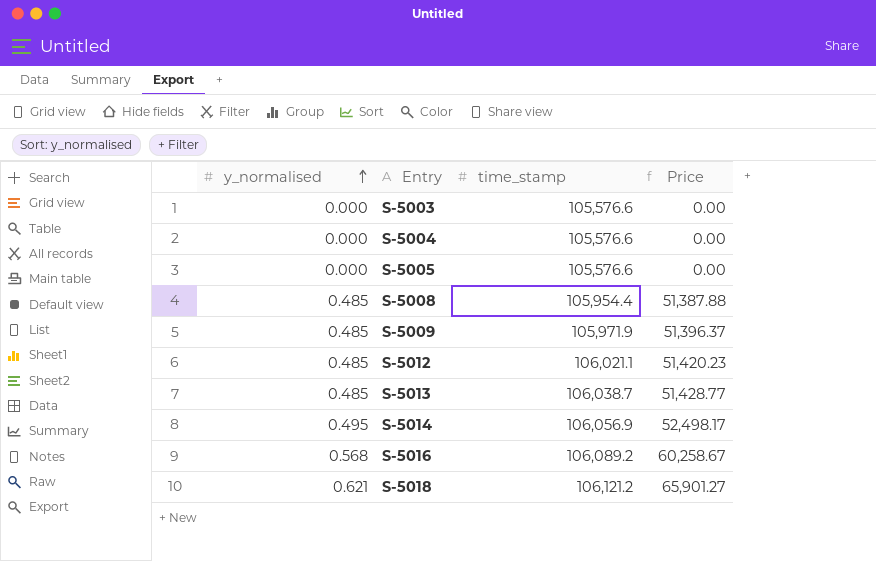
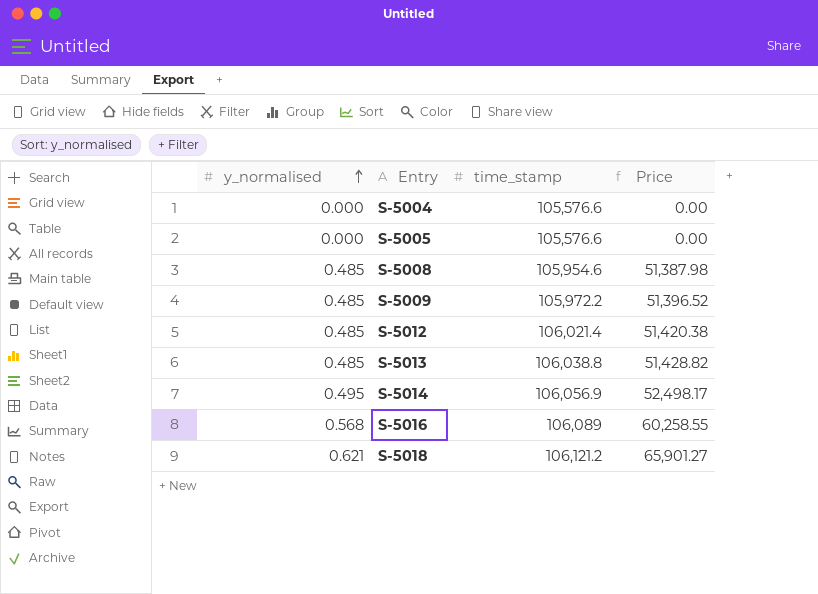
row S-5003: 0.000 | 105,576.6 | 0.00 -> none
S-5008 | time_stamp: 105,954.4 -> 105,954.6
S-5008 | Price: 51,387.88 -> 51,387.98
S-5009 | time_stamp: 105,971.9 -> 105,972.2
S-5009 | Price: 51,396.37 -> 51,396.52
S-5012 | time_stamp: 106,021.1 -> 106,021.4
S-5012 | Price: 51,420.23 -> 51,420.38
S-5013 | time_stamp: 106,038.7 -> 106,038.8
S-5013 | Price: 51,428.77 -> 51,428.82
S-5016 | time_stamp: 106,089.2 -> 106,089
S-5016 | Price: 60,258.67 -> 60,258.55

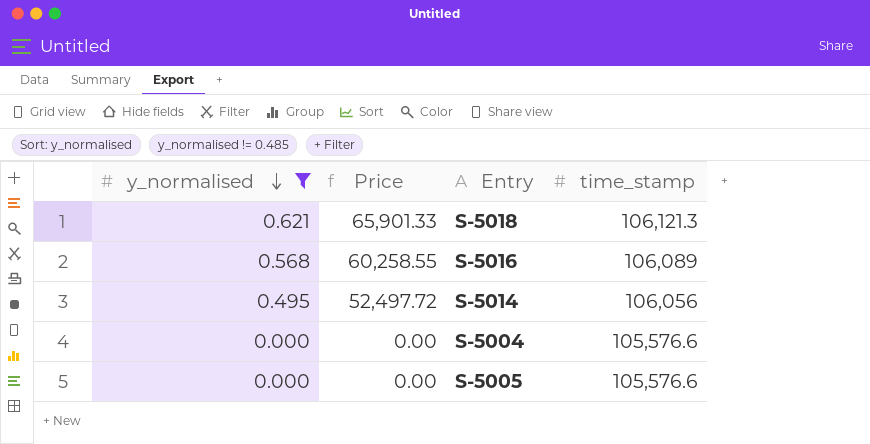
filter: none -> y_normalised != 0.485
row order: y_normalised ascending -> y_normalised descending
column Price | position: 4 -> 2
S-5018 | Price: 65,901.27 -> 65,901.33
S-5018 | time_stamp: 106,121.2 -> 106,121.3
S-5014 | Price: 52,498.17 -> 52,497.72
S-5014 | time_stamp: 106,056.9 -> 106,056

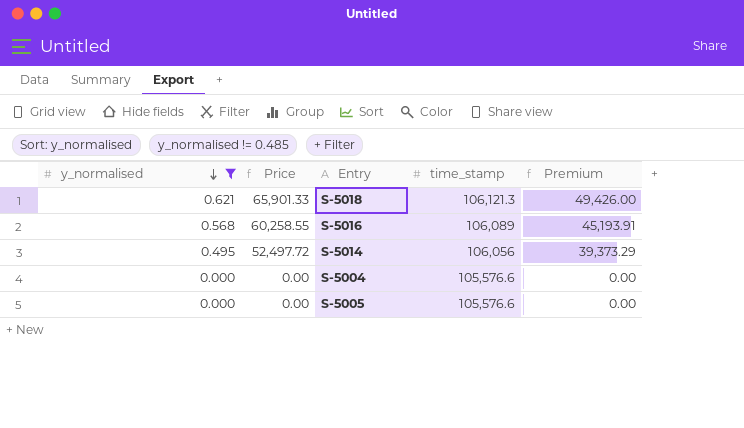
column Premium | formula: none -> [Price] * 0.75

